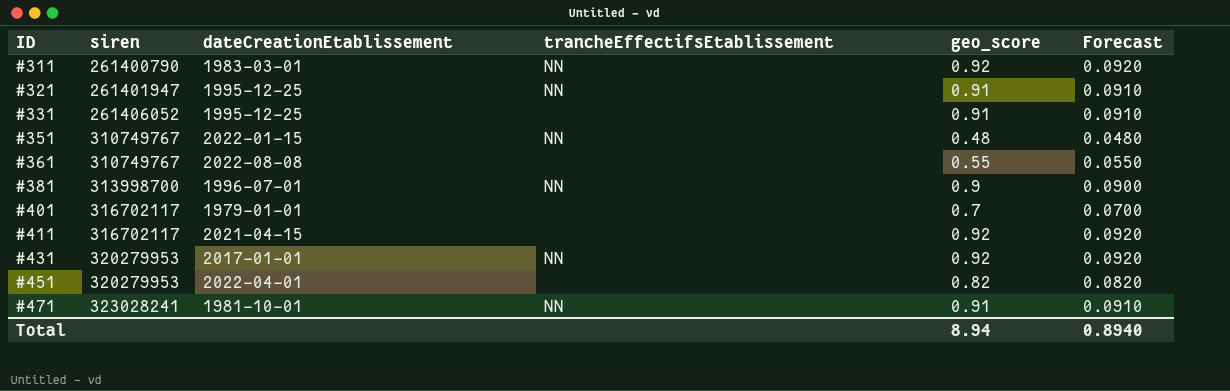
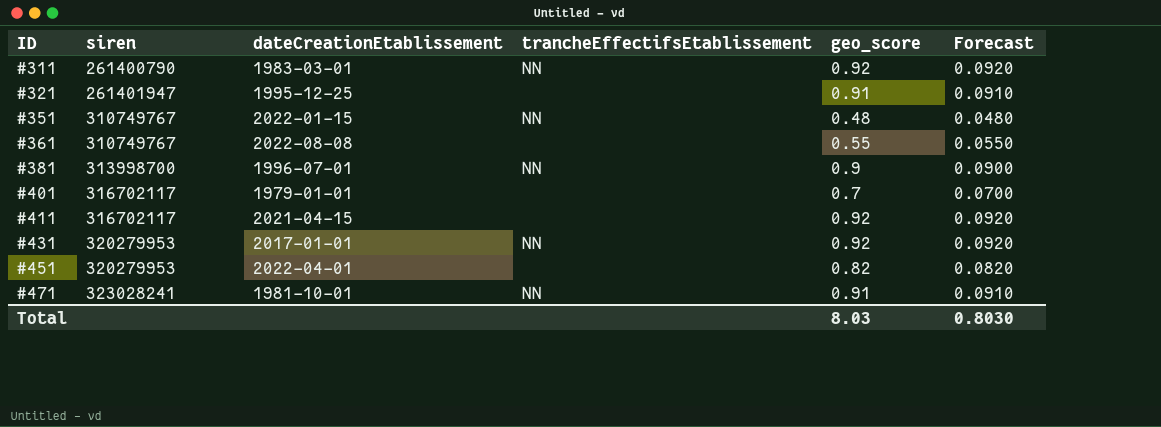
row #331: 261406052 | 1995-12-25 | none | 0.91 | 0.0910 -> none
#321 | trancheEffectifsEtablissement: NN -> none
Total | geo_score: 8.94 -> 8.03
Total | Forecast: 0.8940 -> 0.8030

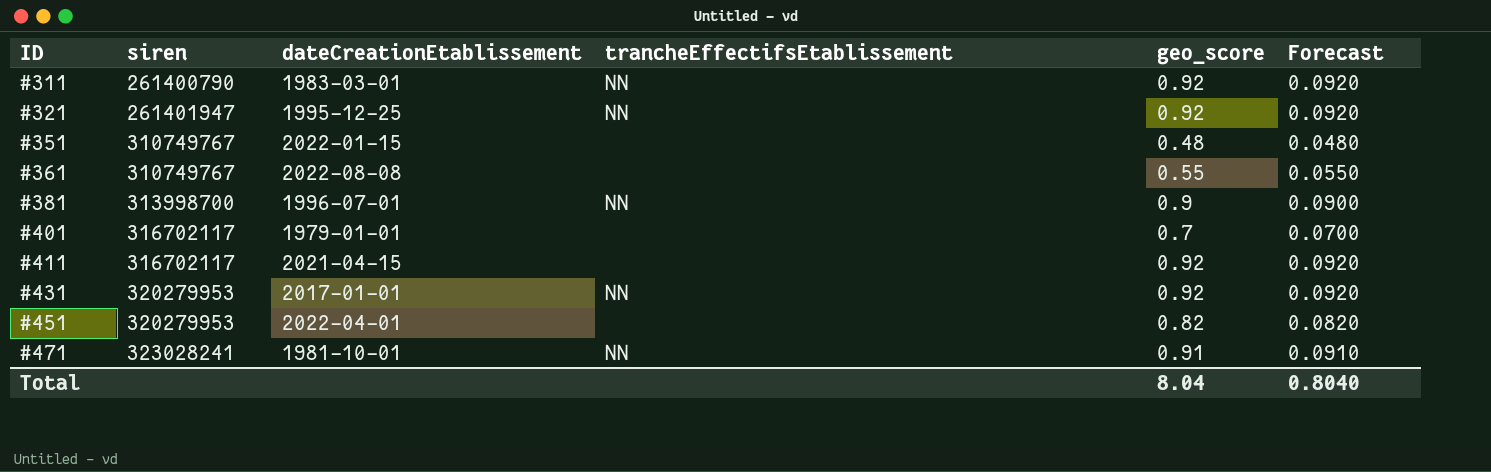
#321 | trancheEffectifsEtablissement: none -> NN
#321 | geo_score: 0.91 -> 0.92
#321 | Forecast: 0.0910 -> 0.0920
#351 | trancheEffectifsEtablissement: NN -> none
Total | geo_score: 8.03 -> 8.04
Total | Forecast: 0.8030 -> 0.8040

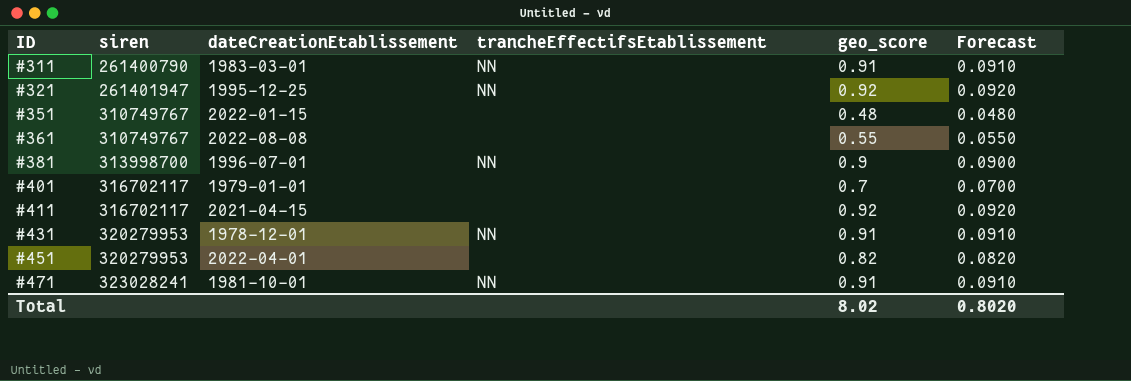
#311 | geo_score: 0.92 -> 0.91
#311 | Forecast: 0.0920 -> 0.0910
#431 | dateCreationEtablissement: 2017-01-01 -> 1978-12-01
#431 | geo_score: 0.92 -> 0.91
#431 | Forecast: 0.0920 -> 0.0910
Total | geo_score: 8.04 -> 8.02
Total | Forecast: 0.8040 -> 0.8020

